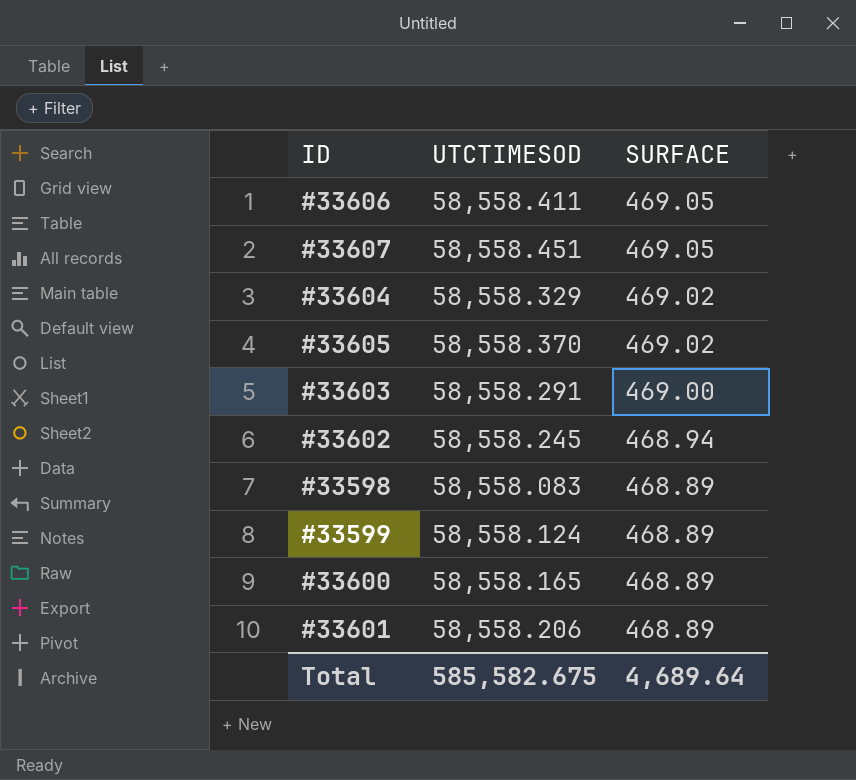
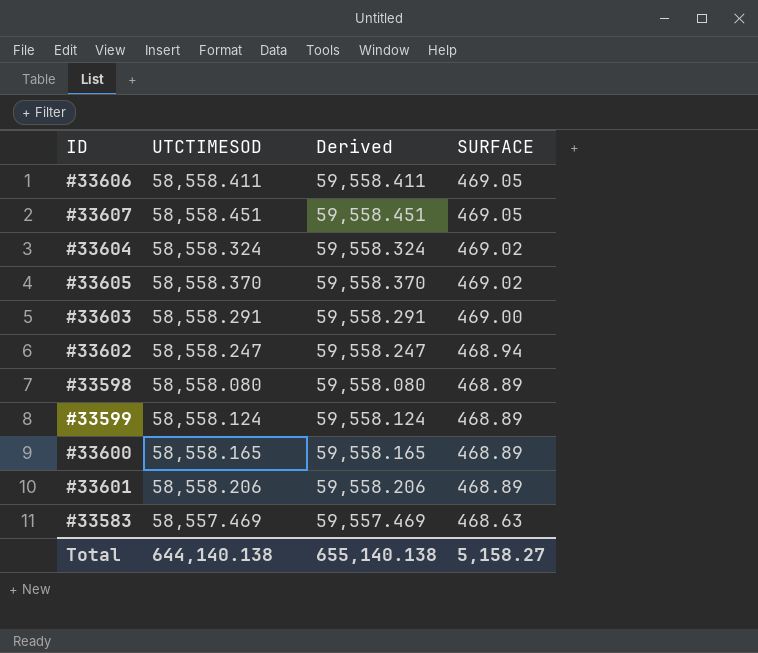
column Derived | formula: none -> [UTCTIMESOD] + 1000
#33604 | UTCTIMESOD: 58,558.329 -> 58,558.324
#33602 | UTCTIMESOD: 58,558.245 -> 58,558.247
#33598 | UTCTIMESOD: 58,558.083 -> 58,558.080
row #33583: none -> 58,557.469 | 59,557.469 | 468.63
Total | UTCTIMESOD: 585,582.675 -> 644,140.138
Total | SURFACE: 4,689.64 -> 5,158.27

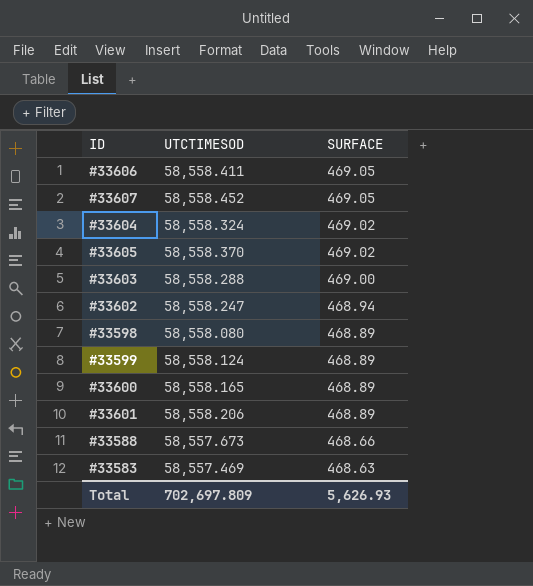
column Derived | formula: [UTCTIMESOD] + 1000 -> none
#33607 | UTCTIMESOD: 58,558.451 -> 58,558.452
#33603 | UTCTIMESOD: 58,558.291 -> 58,558.288
row #33588: none -> 58,557.673 | 468.66
Total | UTCTIMESOD: 644,140.138 -> 702,697.809
Total | SURFACE: 5,158.27 -> 5,626.93

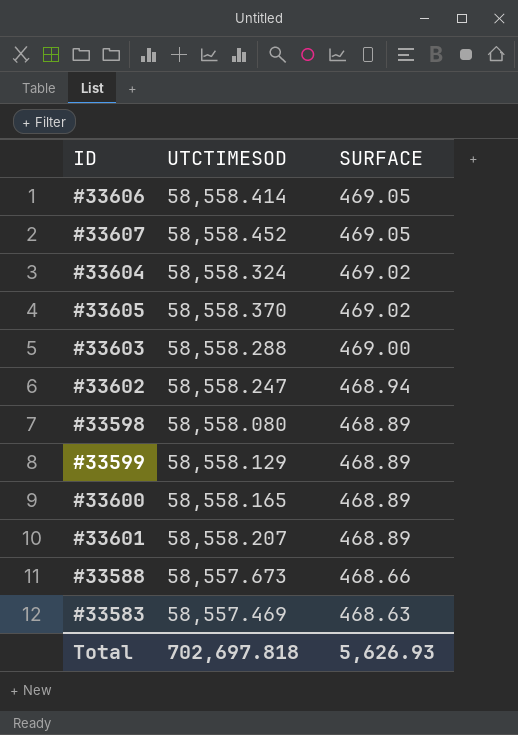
#33606 | UTCTIMESOD: 58,558.411 -> 58,558.414
#33599 | UTCTIMESOD: 58,558.124 -> 58,558.129
#33601 | UTCTIMESOD: 58,558.206 -> 58,558.207
Total | UTCTIMESOD: 702,697.809 -> 702,697.818

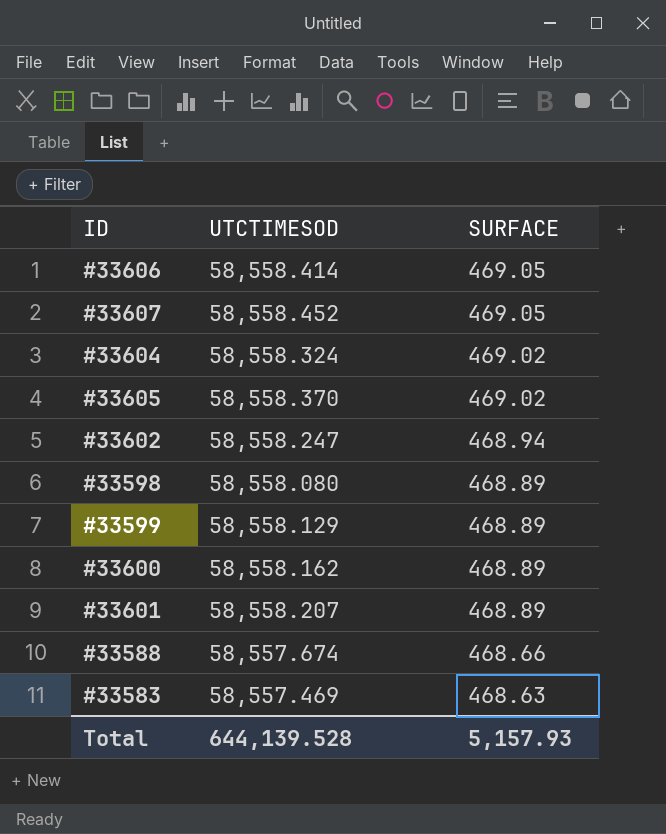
row #33603: 58,558.288 | 469.00 -> none
#33600 | UTCTIMESOD: 58,558.165 -> 58,558.162
#33588 | UTCTIMESOD: 58,557.673 -> 58,557.674
Total | UTCTIMESOD: 702,697.818 -> 644,139.528
Total | SURFACE: 5,626.93 -> 5,157.93

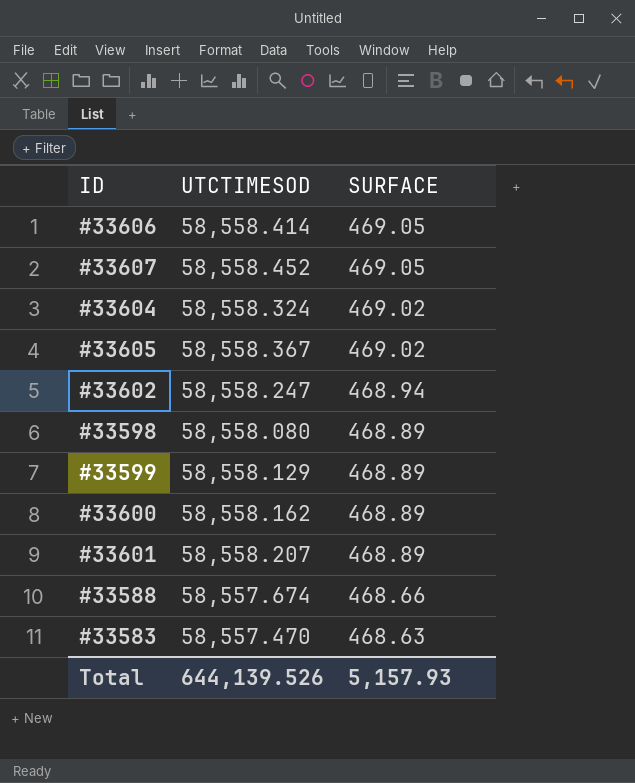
#33605 | UTCTIMESOD: 58,558.370 -> 58,558.367
#33583 | UTCTIMESOD: 58,557.469 -> 58,557.470
Total | UTCTIMESOD: 644,139.528 -> 644,139.526

